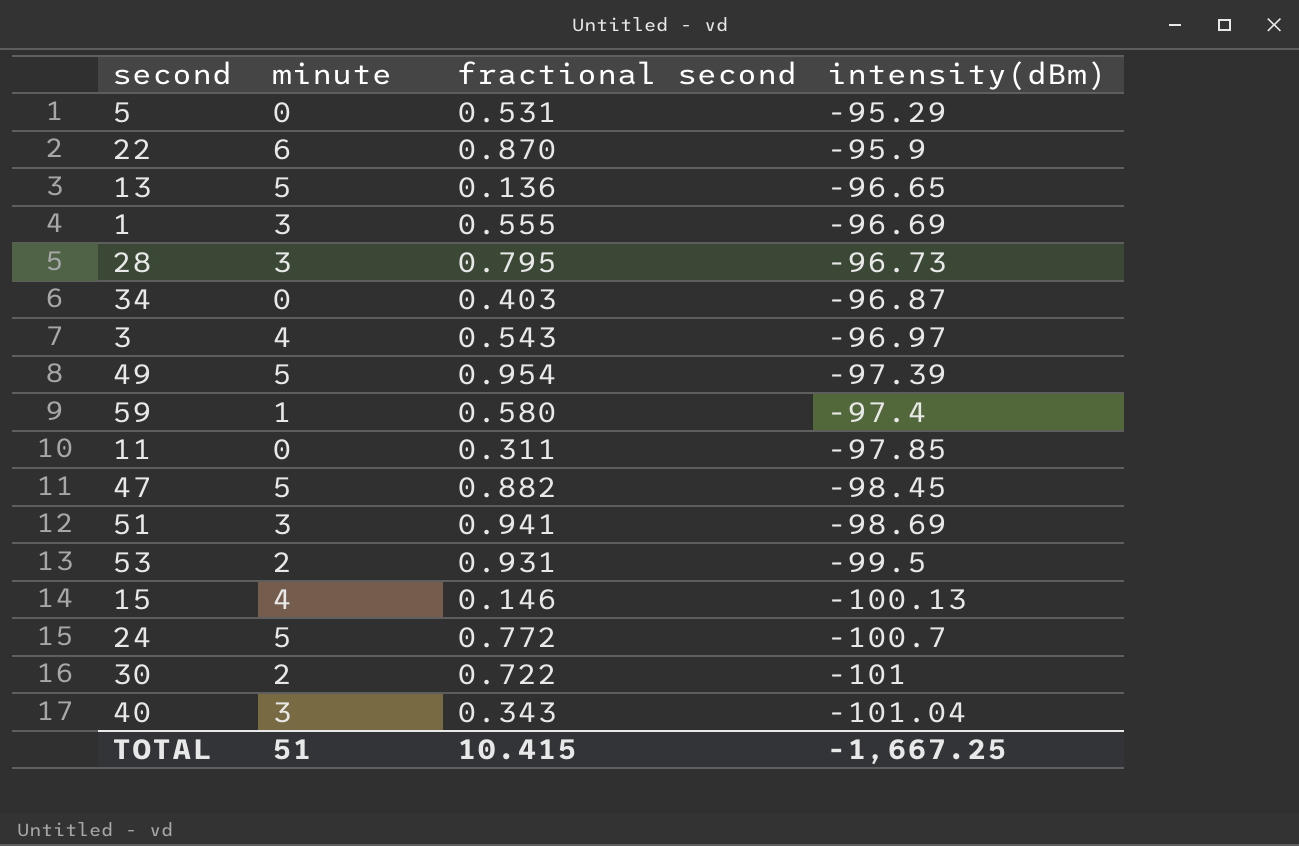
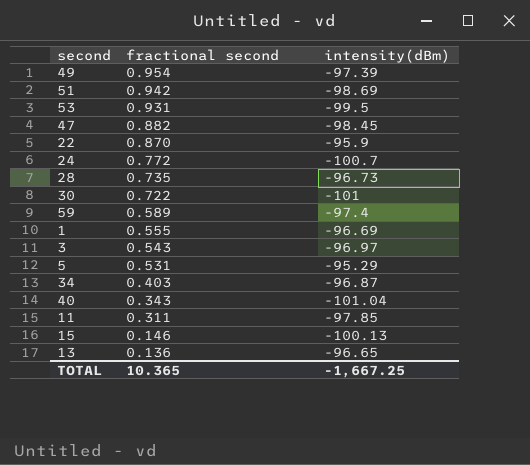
row order: intensity(dBm) descending -> fractional second descending
column minute | position: 2 -> none
51 | fractional second: 0.941 -> 0.942
28 | fractional second: 0.795 -> 0.735
59 | fractional second: 0.580 -> 0.589
TOTAL | fractional second: 10.415 -> 10.365

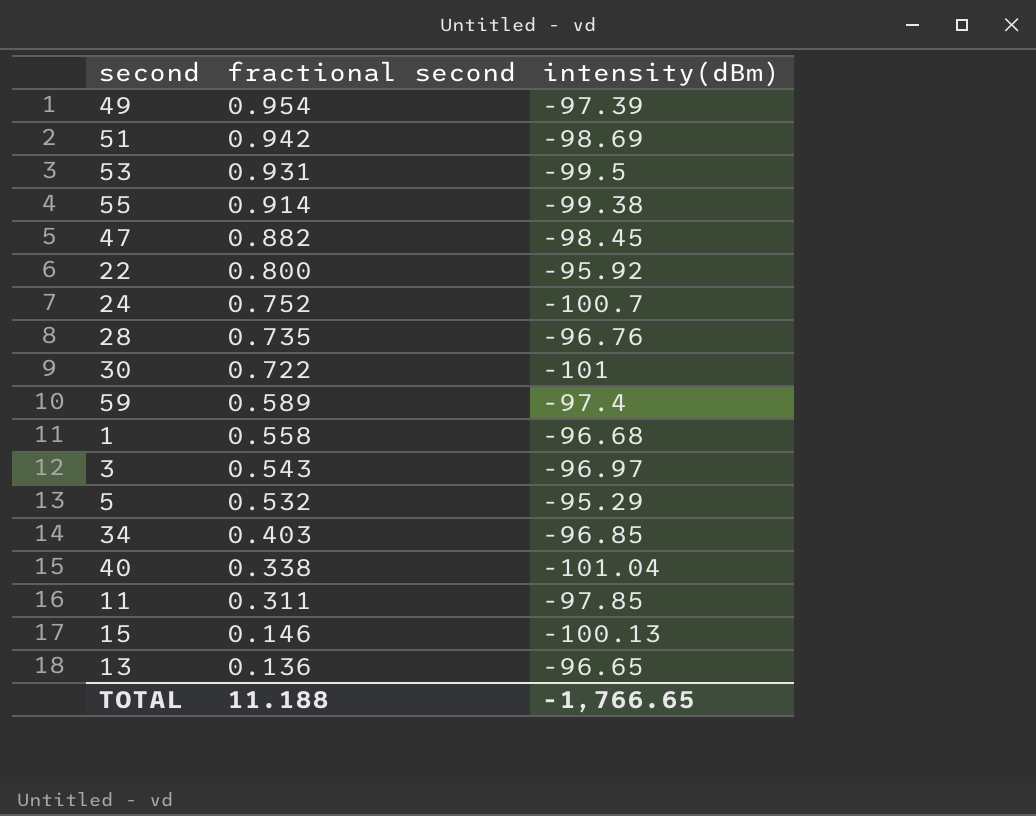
row 55: none -> 0.914 | -99.38
22 | fractional second: 0.870 -> 0.800
22 | intensity(dBm): -95.9 -> -95.92
24 | fractional second: 0.772 -> 0.752
28 | intensity(dBm): -96.73 -> -96.76
1 | fractional second: 0.555 -> 0.558
1 | intensity(dBm): -96.69 -> -96.68
5 | fractional second: 0.531 -> 0.532
34 | intensity(dBm): -96.87 -> -96.85
40 | fractional second: 0.343 -> 0.338
TOTAL | fractional second: 10.365 -> 11.188
TOTAL | intensity(dBm): -1,667.25 -> -1,766.65

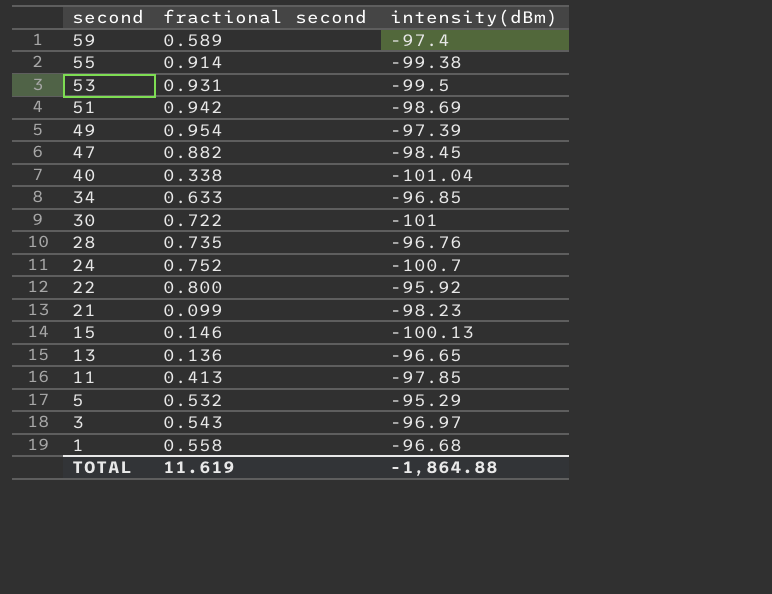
row order: fractional second descending -> second descending
34 | fractional second: 0.403 -> 0.633
row 21: none -> 0.099 | -98.23
11 | fractional second: 0.311 -> 0.413
TOTAL | fractional second: 11.188 -> 11.619
TOTAL | intensity(dBm): -1,766.65 -> -1,864.88

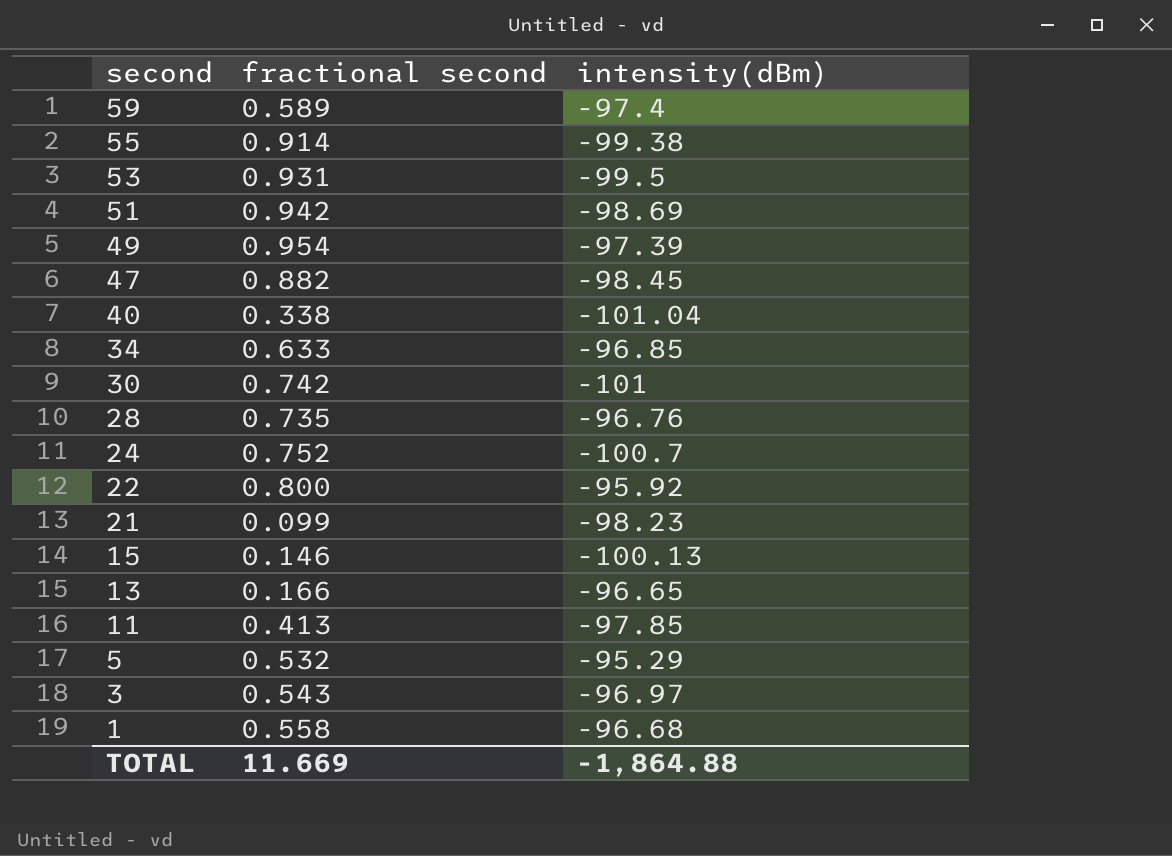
30 | fractional second: 0.722 -> 0.742
13 | fractional second: 0.136 -> 0.166
TOTAL | fractional second: 11.619 -> 11.669

